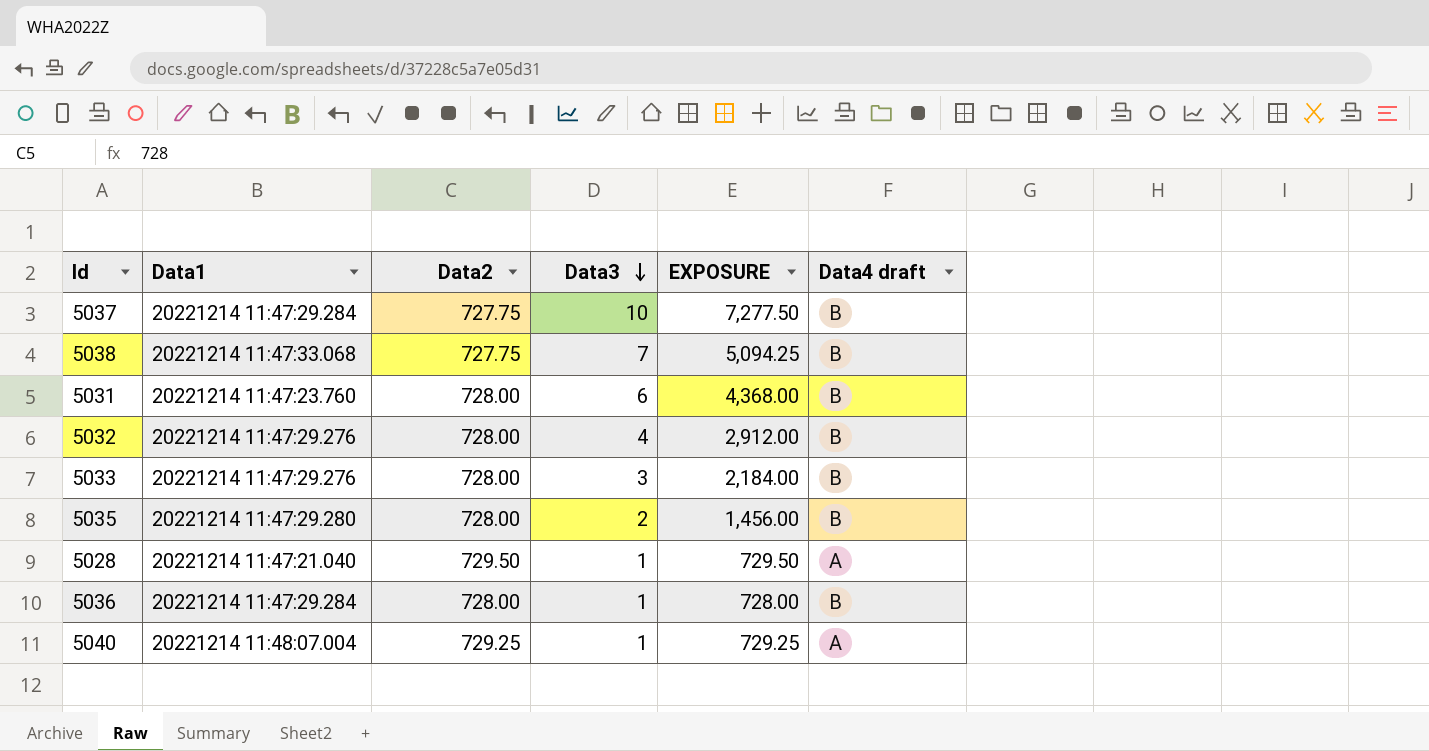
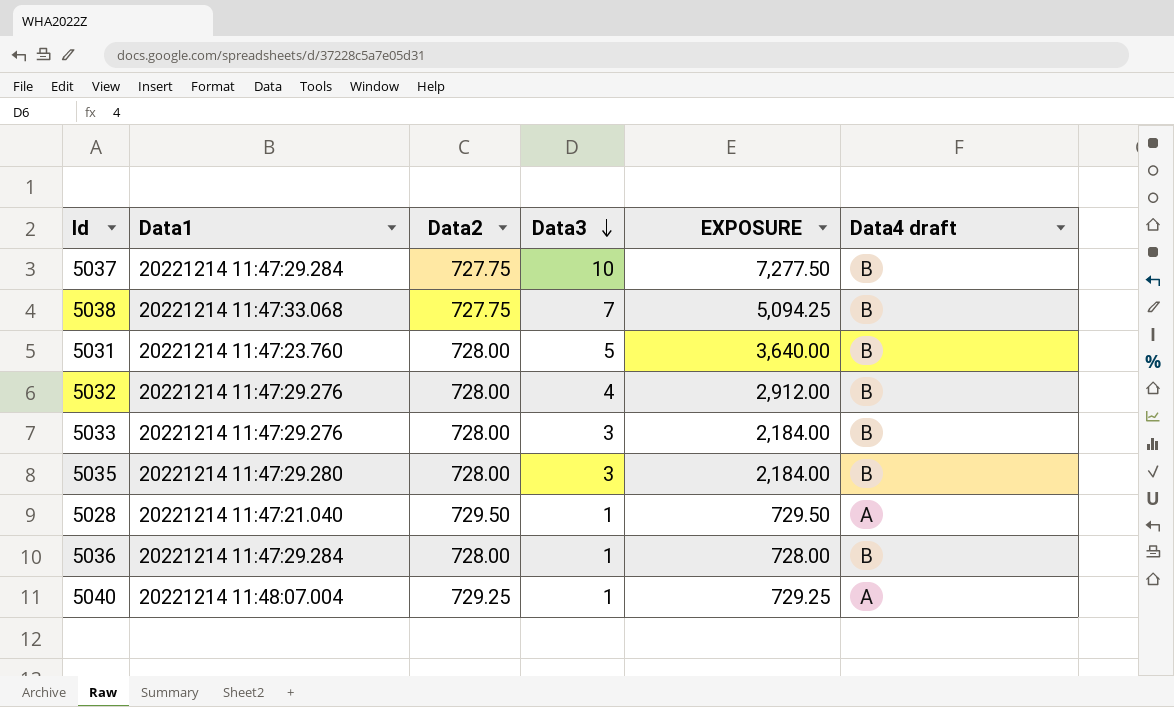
5031 | Data3: 6 -> 5
5031 | EXPOSURE: 4,368.00 -> 3,640.00
5035 | Data3: 2 -> 3
5035 | EXPOSURE: 1,456.00 -> 2,184.00

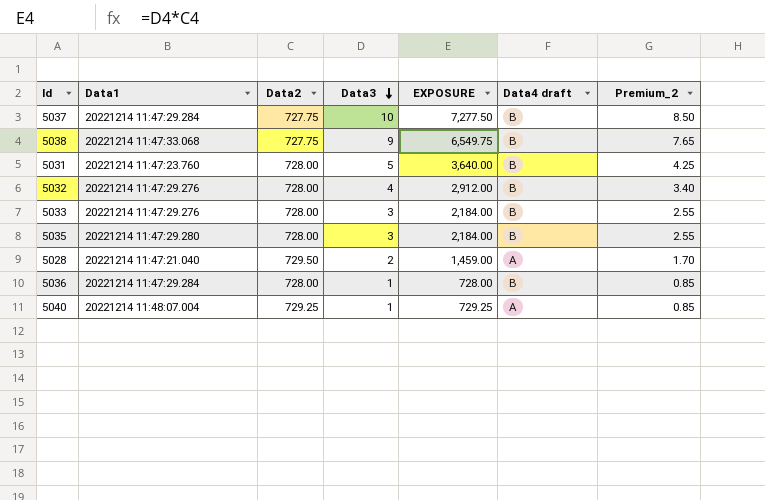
column Premium_2 | formula: none -> [Data3] * 0.85
5038 | Data3: 7 -> 9
5038 | EXPOSURE: 5,094.25 -> 6,549.75
5028 | Data3: 1 -> 2
5028 | EXPOSURE: 729.50 -> 1,459.00

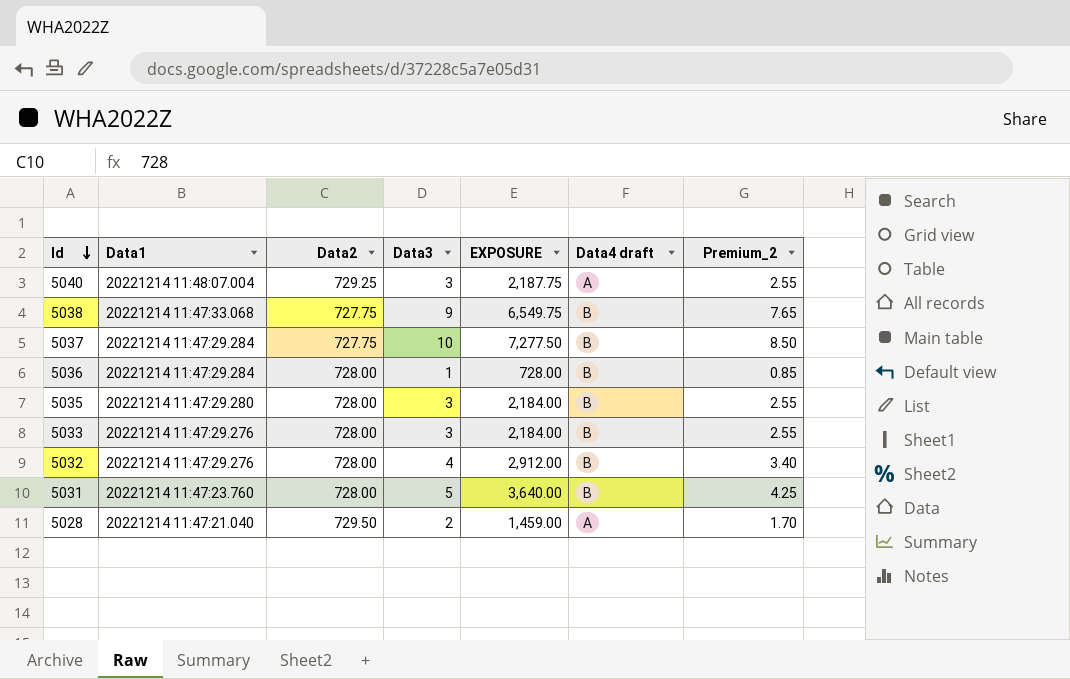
row order: Data3 descending -> Id descending
5040 | Data3: 1 -> 3
5040 | EXPOSURE: 729.25 -> 2,187.75
5040 | Premium_2: 0.85 -> 2.55

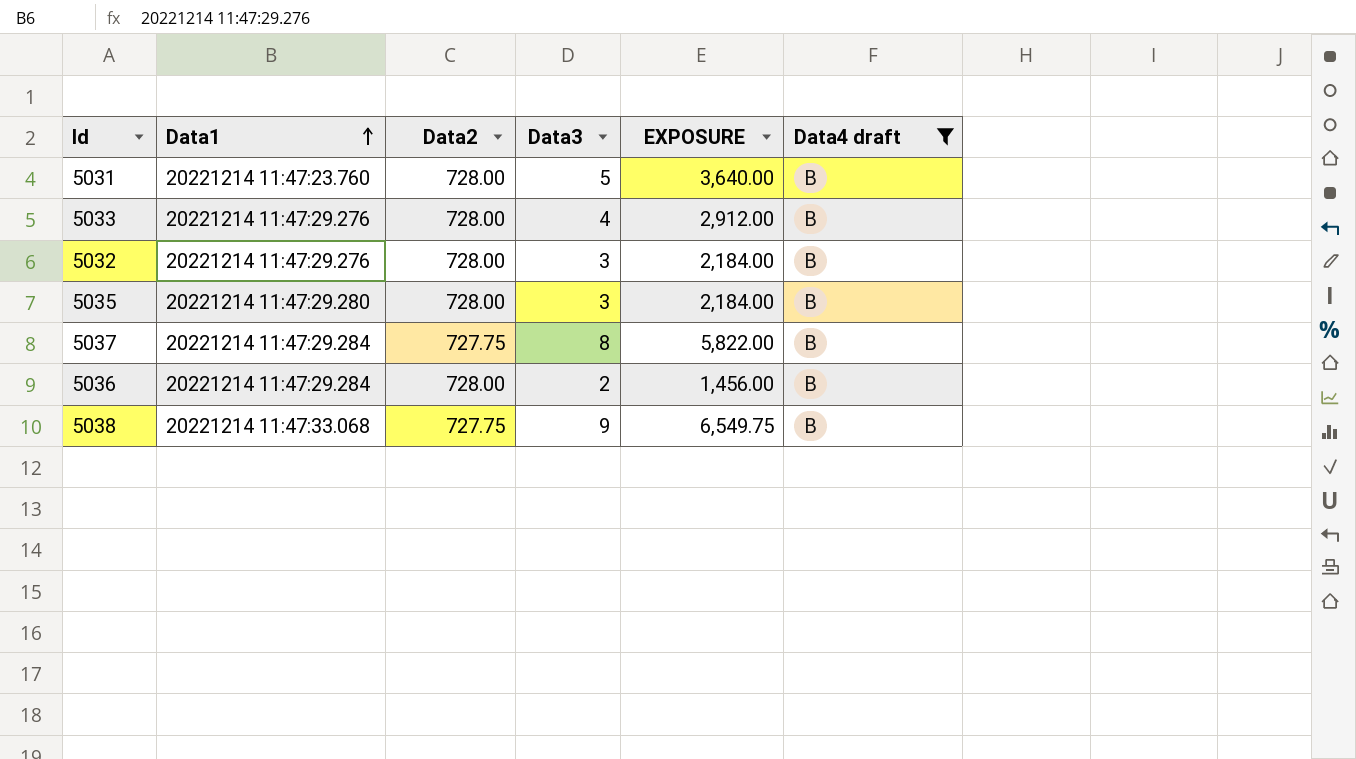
filter: none -> Data4 draft = B
row order: Id descending -> Data1 ascending
column Premium_2 | formula: [Data3] * 0.85 -> none
5033 | Data3: 3 -> 4
5033 | EXPOSURE: 2,184.00 -> 2,912.00
5032 | Data3: 4 -> 3
5032 | EXPOSURE: 2,912.00 -> 2,184.00
5037 | Data3: 10 -> 8
5037 | EXPOSURE: 7,277.50 -> 5,822.00
5036 | Data3: 1 -> 2
5036 | EXPOSURE: 728.00 -> 1,456.00

